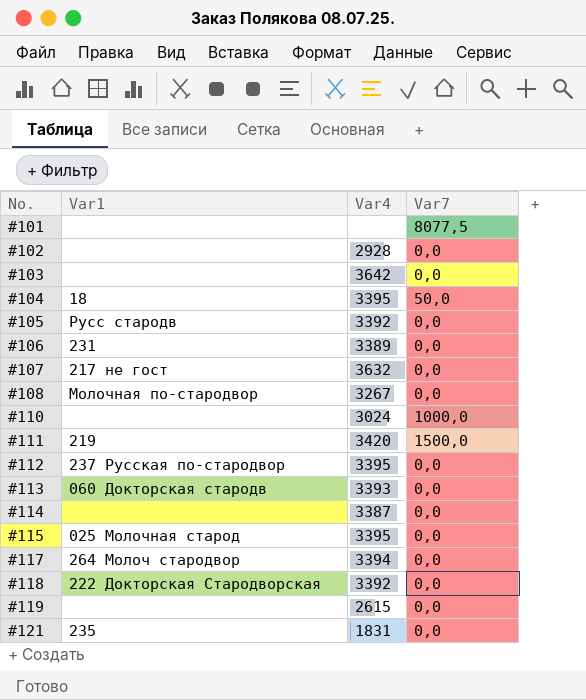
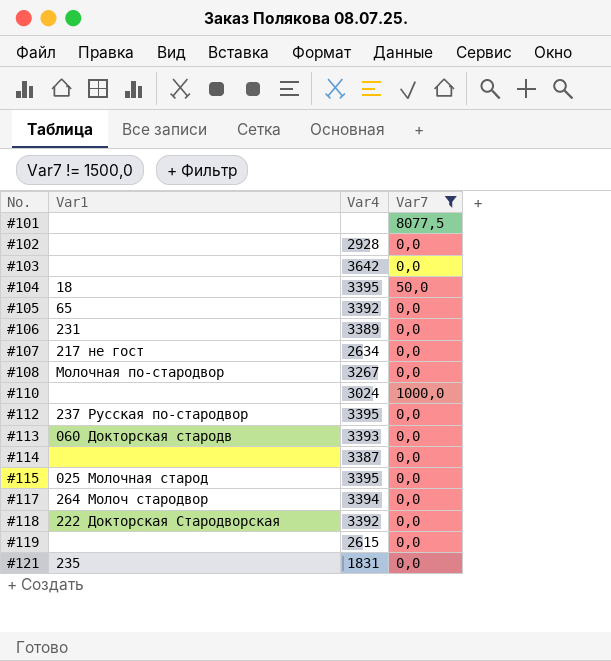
filter: none -> Var7 != 1500,0
#105 | Var1: Русс стародв -> 65
#107 | Var4: 3632 -> 2634

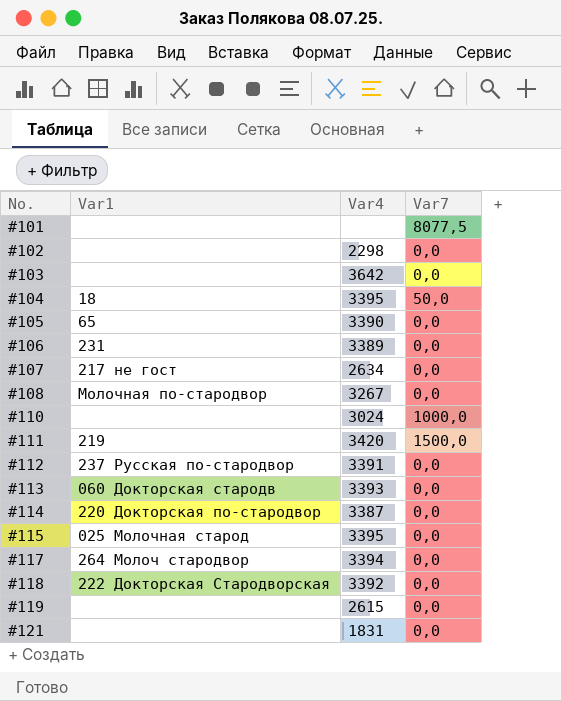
filter: Var7 != 1500,0 -> none
#102 | Var4: 2928 -> 2298
#105 | Var4: 3392 -> 3390
#112 | Var4: 3395 -> 3391
#114 | Var1: none -> 220 Докторская по-стародвор
#121 | Var1: 235 -> none

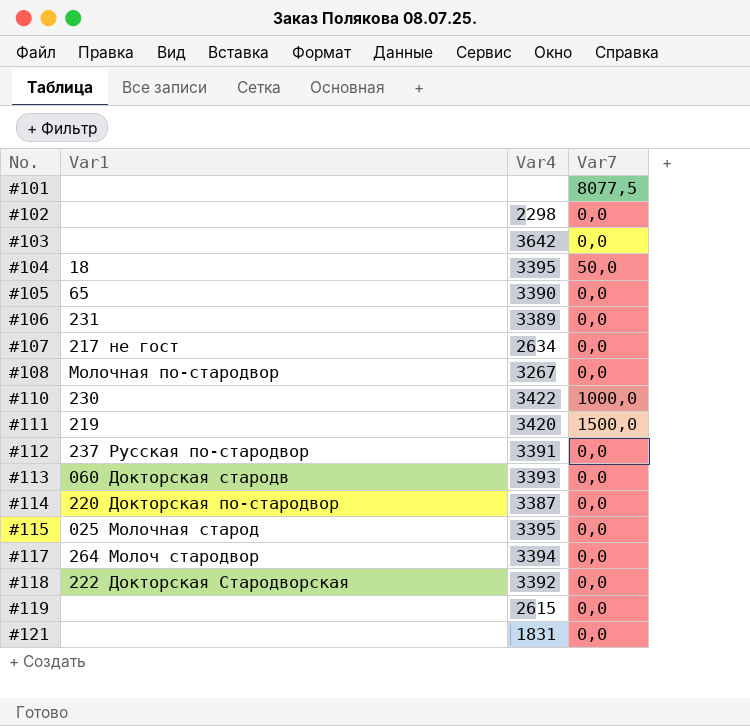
#110 | Var1: none -> 230
#110 | Var4: 3024 -> 3422

